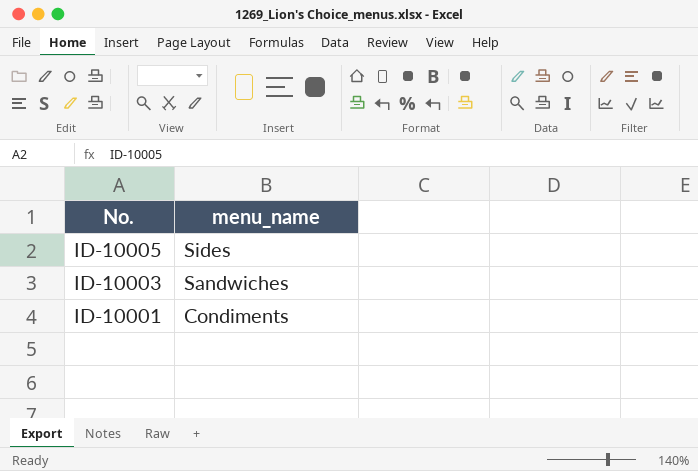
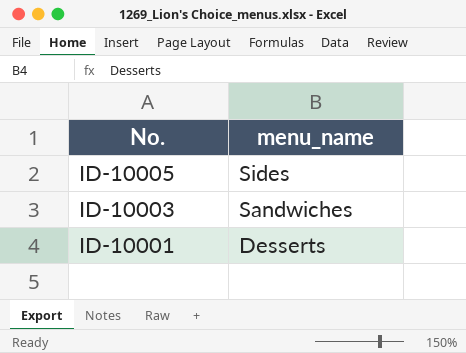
ID-10001 | menu_name: Condiments -> Desserts

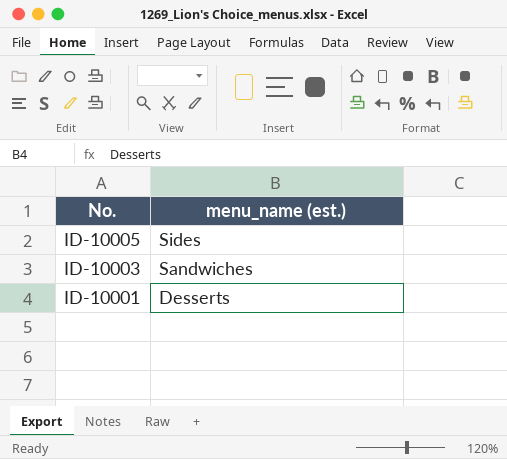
column name: menu_name -> menu_name (est.)

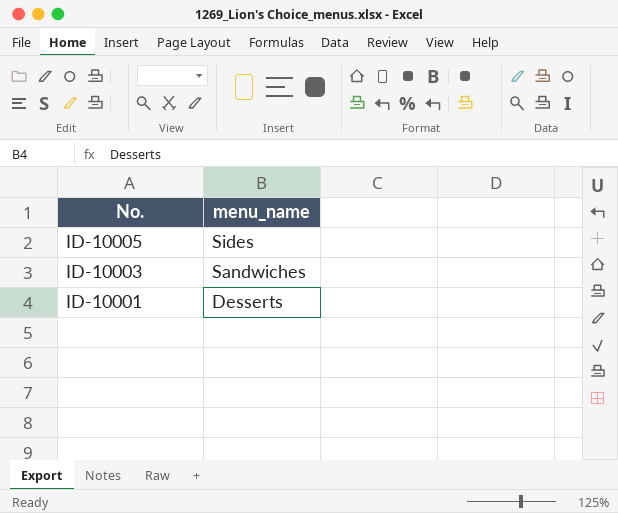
column name: menu_name (est.) -> menu_name

